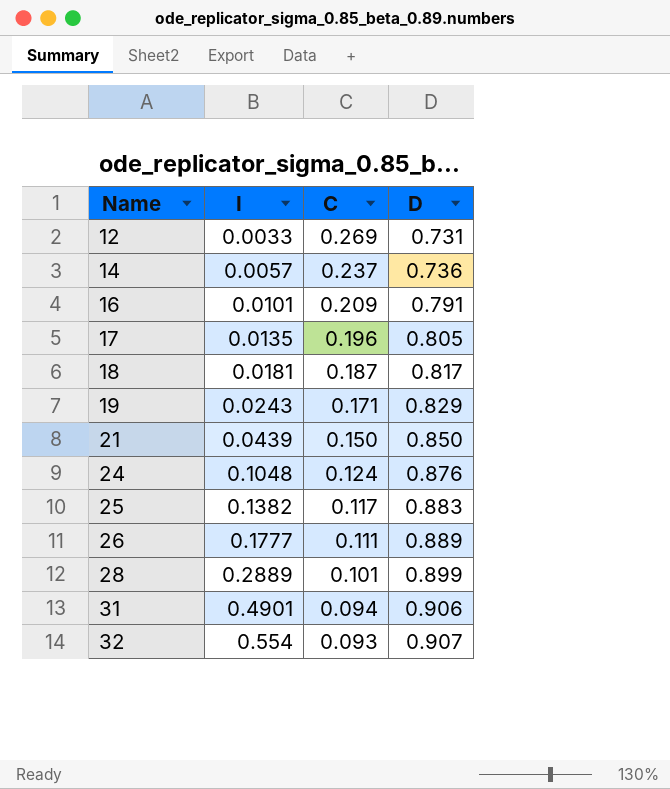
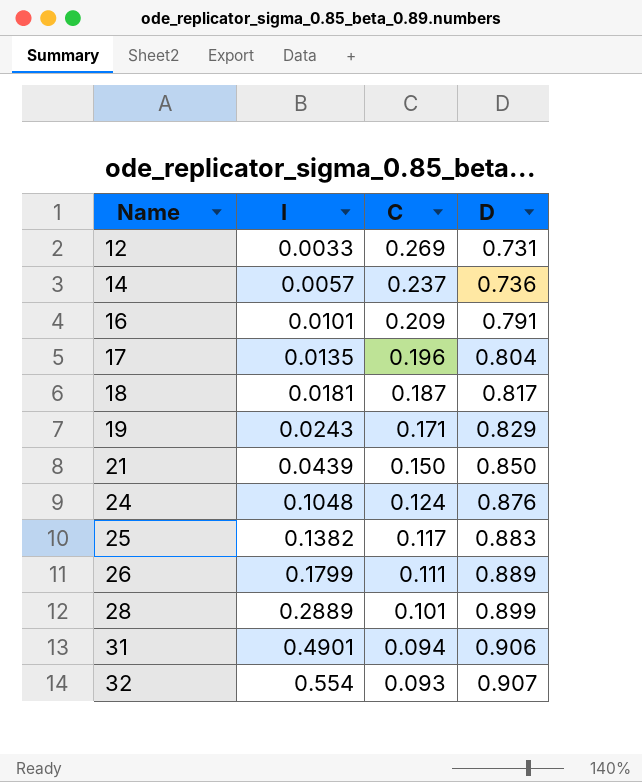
17 | D: 0.805 -> 0.804
26 | I: 0.1777 -> 0.1799

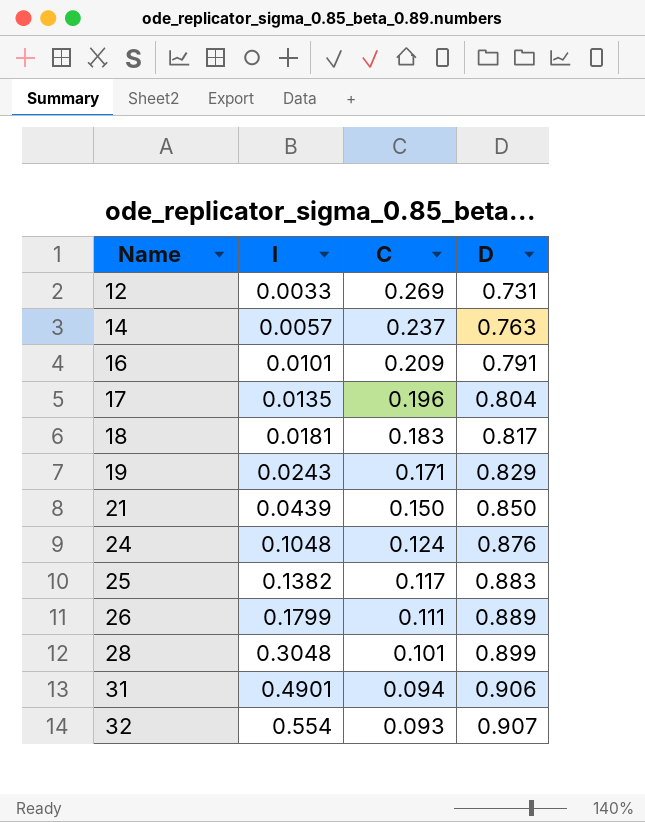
14 | D: 0.736 -> 0.763
18 | C: 0.187 -> 0.183
28 | I: 0.2889 -> 0.3048

